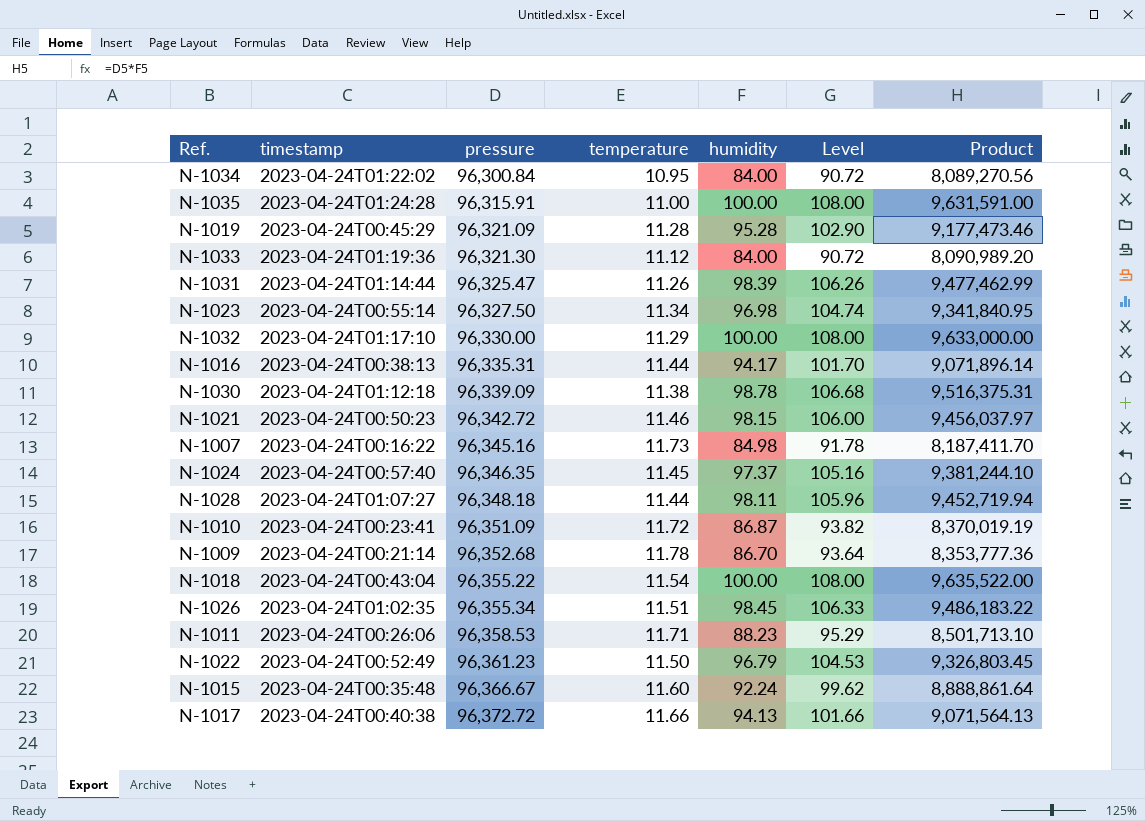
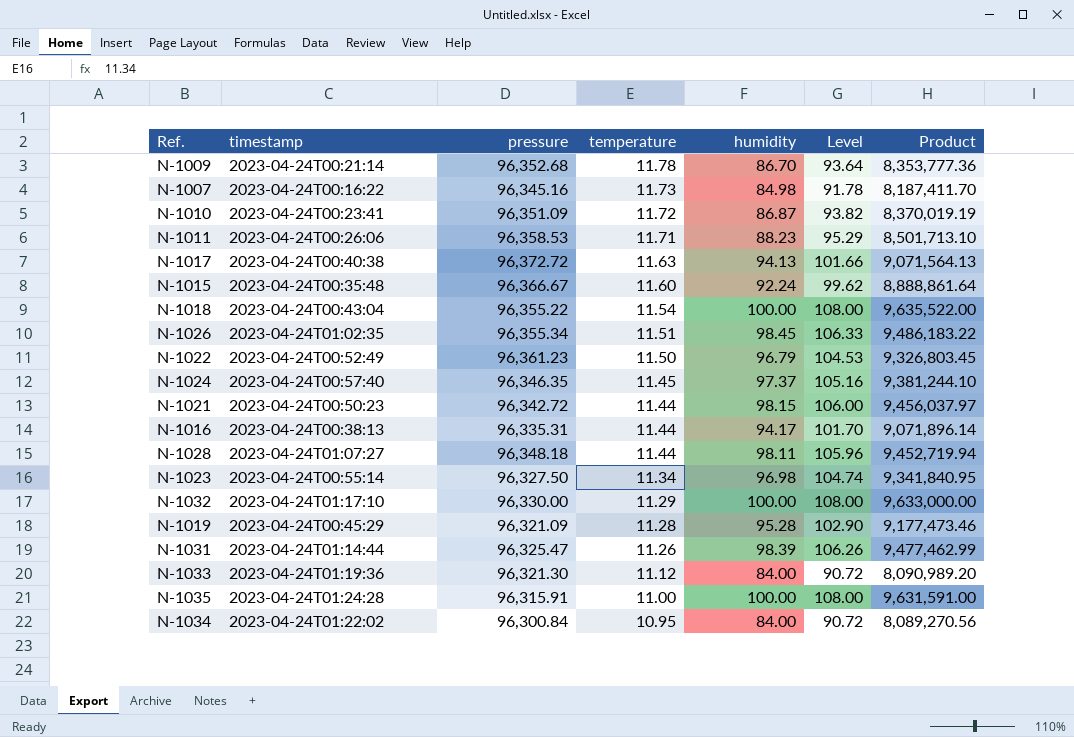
row order: pressure ascending -> temperature descending
row N-1030: 2023-04-24T01:12:18 | 96,339.09 | 11.38 | 98.78 | 106.68 | 9,516,375.31 -> none
N-1017 | temperature: 11.66 -> 11.63
N-1021 | temperature: 11.46 -> 11.44

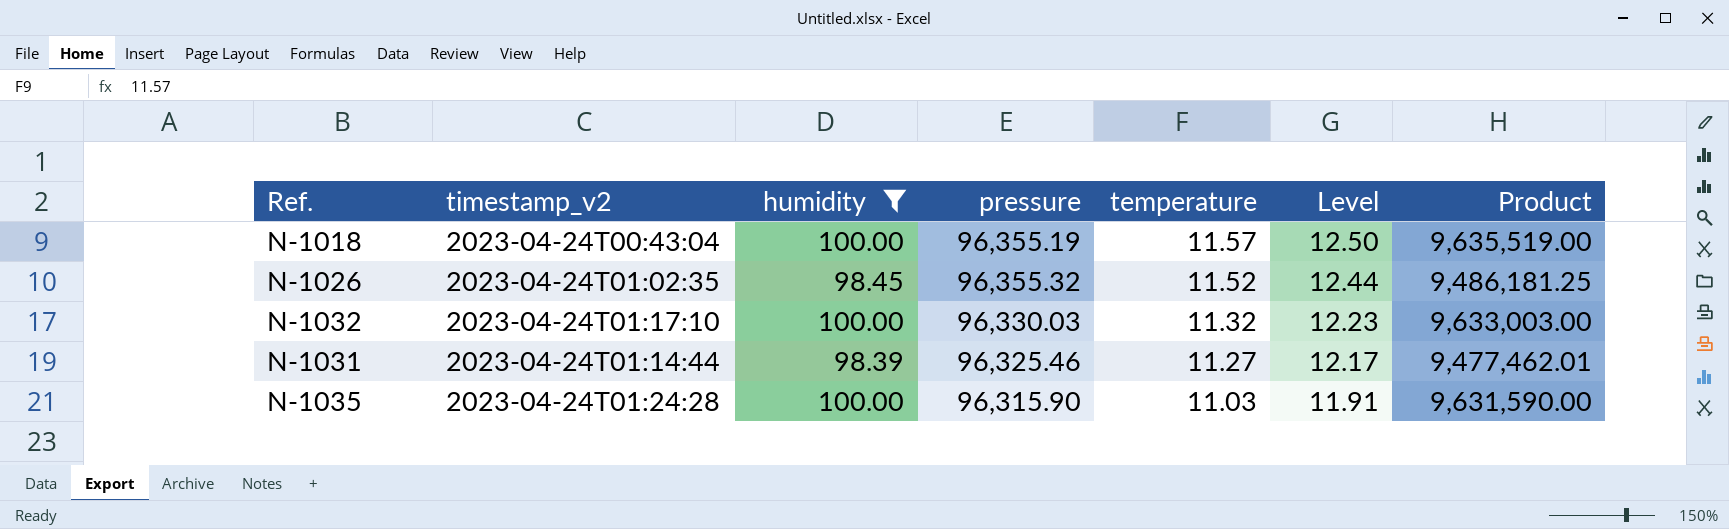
filter: none -> humidity >= 98.39
column name: timestamp -> timestamp_v2
column humidity | position: 5 -> 3
column Level | formula: [humidity] * 1.08 -> [temperature] * 1.08
N-1018 | pressure: 96,355.22 -> 96,355.19
N-1018 | temperature: 11.54 -> 11.57
N-1018 | Product: 9,635,522.00 -> 9,635,519.00
N-1026 | pressure: 96,355.34 -> 96,355.32
N-1026 | temperature: 11.51 -> 11.52
N-1026 | Product: 9,486,183.22 -> 9,486,181.25
N-1032 | pressure: 96,330.00 -> 96,330.03
N-1032 | temperature: 11.29 -> 11.32
N-1032 | Product: 9,633,000.00 -> 9,633,003.00
N-1031 | pressure: 96,325.47 -> 96,325.46
N-1031 | temperature: 11.26 -> 11.27
N-1031 | Product: 9,477,462.99 -> 9,477,462.01
N-1035 | pressure: 96,315.91 -> 96,315.90
N-1035 | temperature: 11.00 -> 11.03
N-1035 | Product: 9,631,591.00 -> 9,631,590.00

